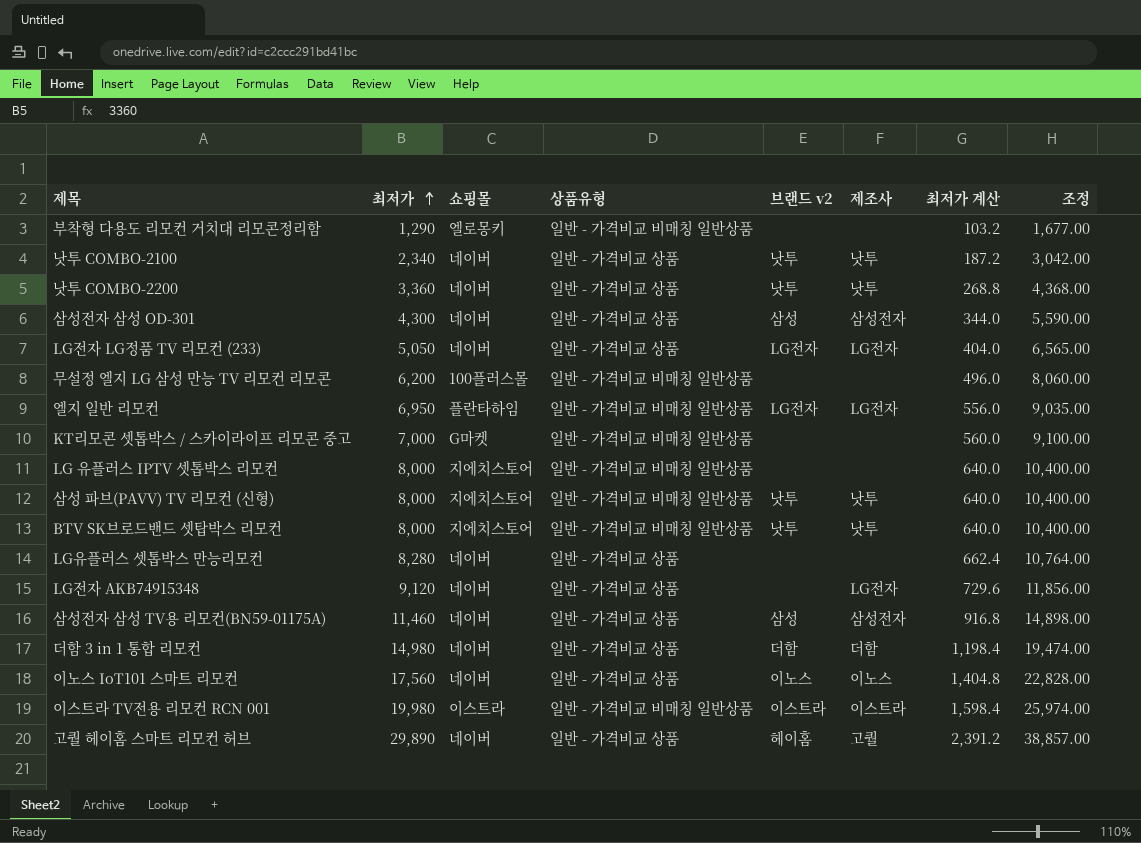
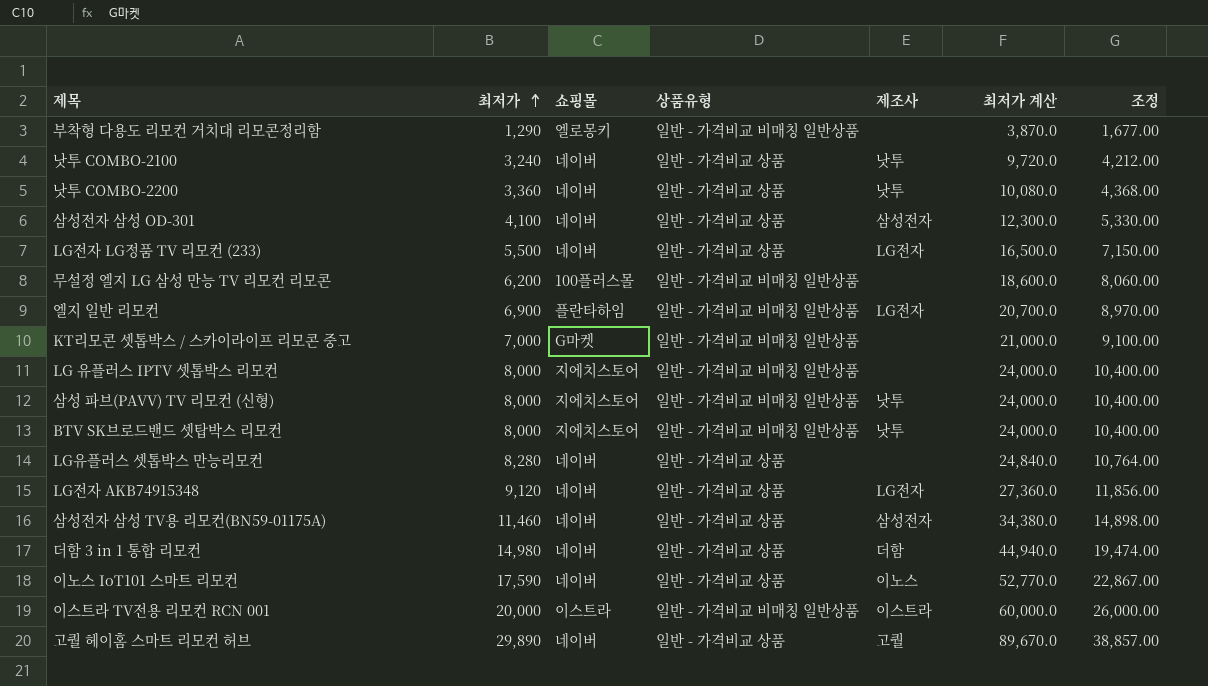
column 브랜드 v2 | position: 5 -> none
column 최저가 계산 | formula: [최저가] * 0.08 -> [최저가] * 3
낫투 COMBO-2100 | 최저가: 2,340 -> 3,240
낫투 COMBO-2100 | 조정: 3,042.00 -> 4,212.00
삼성전자 삼성 OD-301 | 최저가: 4,300 -> 4,100
삼성전자 삼성 OD-301 | 조정: 5,590.00 -> 5,330.00
LG전자 LG정품 TV 리모컨 (233) | 최저가: 5,050 -> 5,500
LG전자 LG정품 TV 리모컨 (233) | 조정: 6,565.00 -> 7,150.00
엘지 일반 리모컨 | 최저가: 6,950 -> 6,900
엘지 일반 리모컨 | 조정: 9,035.00 -> 8,970.00
이노스 IoT101 스마트 리모컨 | 최저가: 17,560 -> 17,590
이노스 IoT101 스마트 리모컨 | 조정: 22,828.00 -> 22,867.00
이스트라 TV전용 리모컨 RCN 001 | 최저가: 19,980 -> 20,000
이스트라 TV전용 리모컨 RCN 001 | 조정: 25,974.00 -> 26,000.00

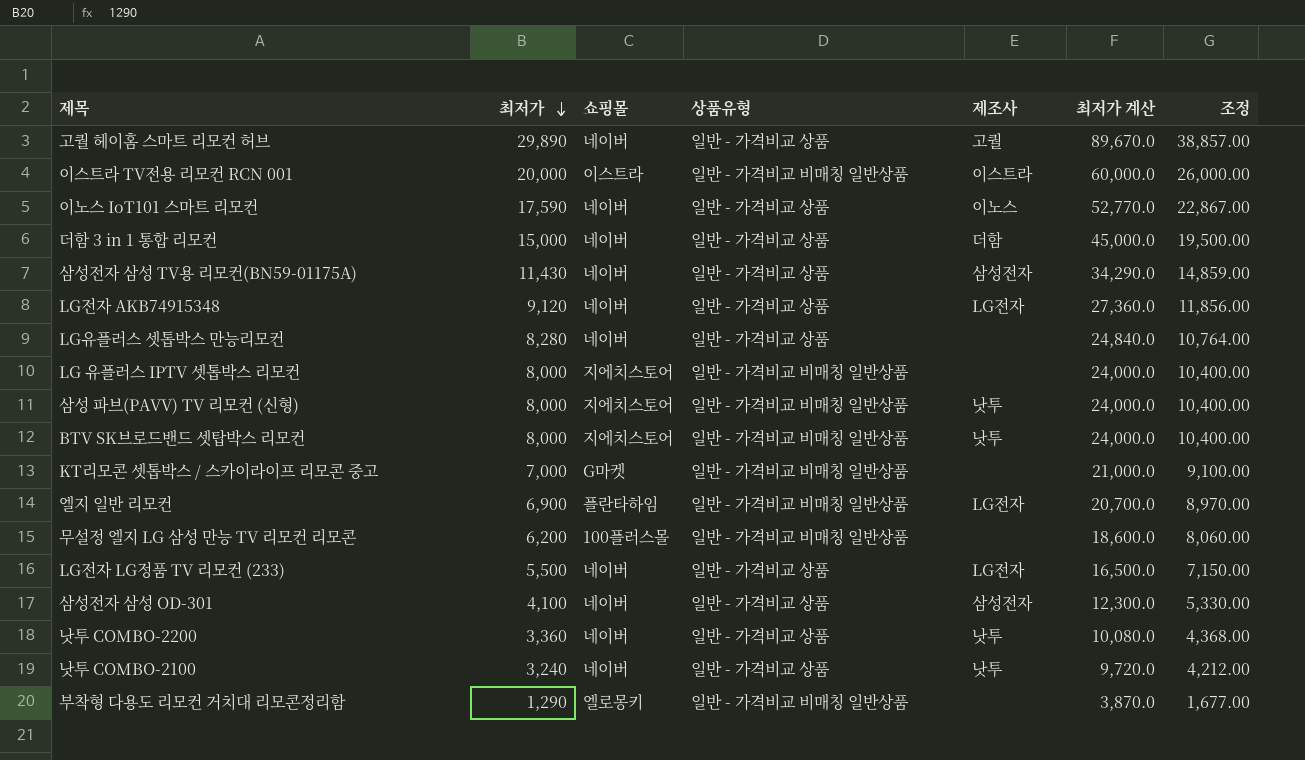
row order: 최저가 ascending -> 최저가 descending
더함 3 in 1 통합 리모컨 | 최저가: 14,980 -> 15,000
더함 3 in 1 통합 리모컨 | 최저가 계산: 44,940.0 -> 45,000.0
더함 3 in 1 통합 리모컨 | 조정: 19,474.00 -> 19,500.00
삼성전자 삼성 TV용 리모컨(BN59-01175A) | 최저가: 11,460 -> 11,430
삼성전자 삼성 TV용 리모컨(BN59-01175A) | 최저가 계산: 34,380.0 -> 34,290.0
삼성전자 삼성 TV용 리모컨(BN59-01175A) | 조정: 14,898.00 -> 14,859.00

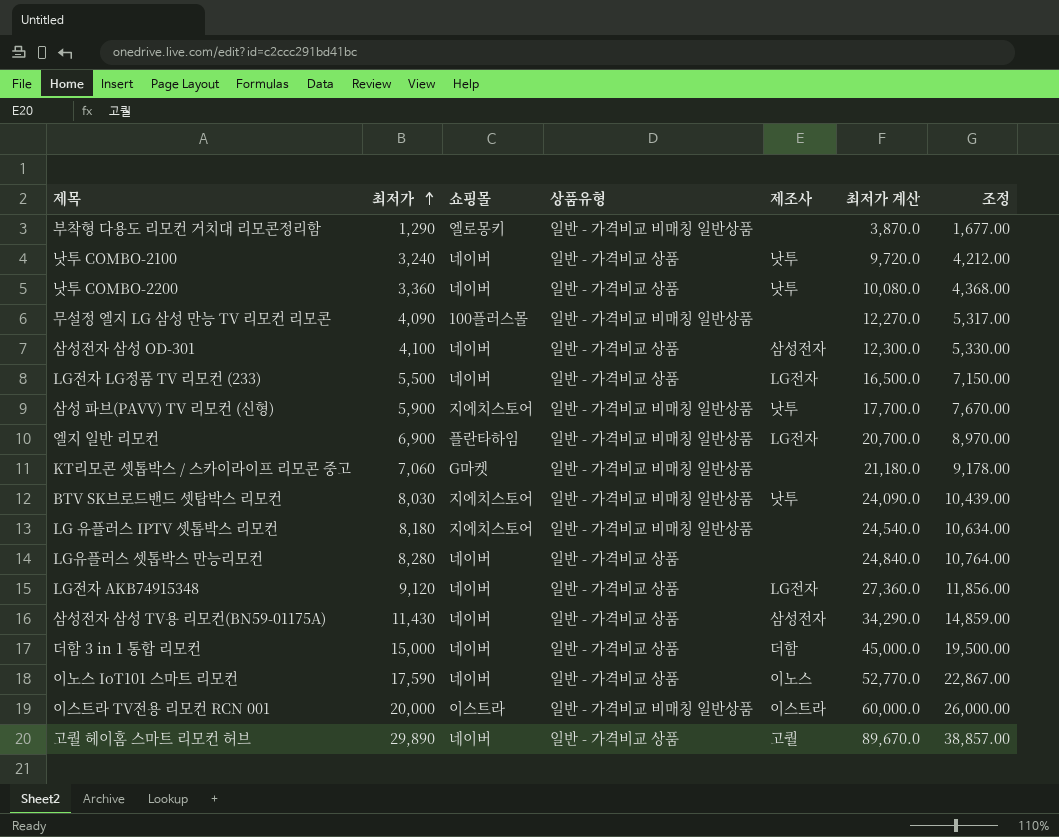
row order: 최저가 descending -> 최저가 ascending
무설정 엘지 LG 삼성 만능 TV 리모컨 리모콘 | 최저가: 6,200 -> 4,090
무설정 엘지 LG 삼성 만능 TV 리모컨 리모콘 | 최저가 계산: 18,600.0 -> 12,270.0
무설정 엘지 LG 삼성 만능 TV 리모컨 리모콘 | 조정: 8,060.00 -> 5,317.00
삼성 파브(PAVV) TV 리모컨 (신형) | 최저가: 8,000 -> 5,900
삼성 파브(PAVV) TV 리모컨 (신형) | 최저가 계산: 24,000.0 -> 17,700.0
삼성 파브(PAVV) TV 리모컨 (신형) | 조정: 10,400.00 -> 7,670.00
KT리모콘 셋톱박스 / 스카이라이프 리모콘 중고 | 최저가: 7,000 -> 7,060
KT리모콘 셋톱박스 / 스카이라이프 리모콘 중고 | 최저가 계산: 21,000.0 -> 21,180.0
KT리모콘 셋톱박스 / 스카이라이프 리모콘 중고 | 조정: 9,100.00 -> 9,178.00
BTV SK브로드밴드 셋탑박스 리모컨 | 최저가: 8,000 -> 8,030
BTV SK브로드밴드 셋탑박스 리모컨 | 최저가 계산: 24,000.0 -> 24,090.0
BTV SK브로드밴드 셋탑박스 리모컨 | 조정: 10,400.00 -> 10,439.00
LG 유플러스 IPTV 셋톱박스 리모컨 | 최저가: 8,000 -> 8,180
LG 유플러스 IPTV 셋톱박스 리모컨 | 최저가 계산: 24,000.0 -> 24,540.0
LG 유플러스 IPTV 셋톱박스 리모컨 | 조정: 10,400.00 -> 10,634.00

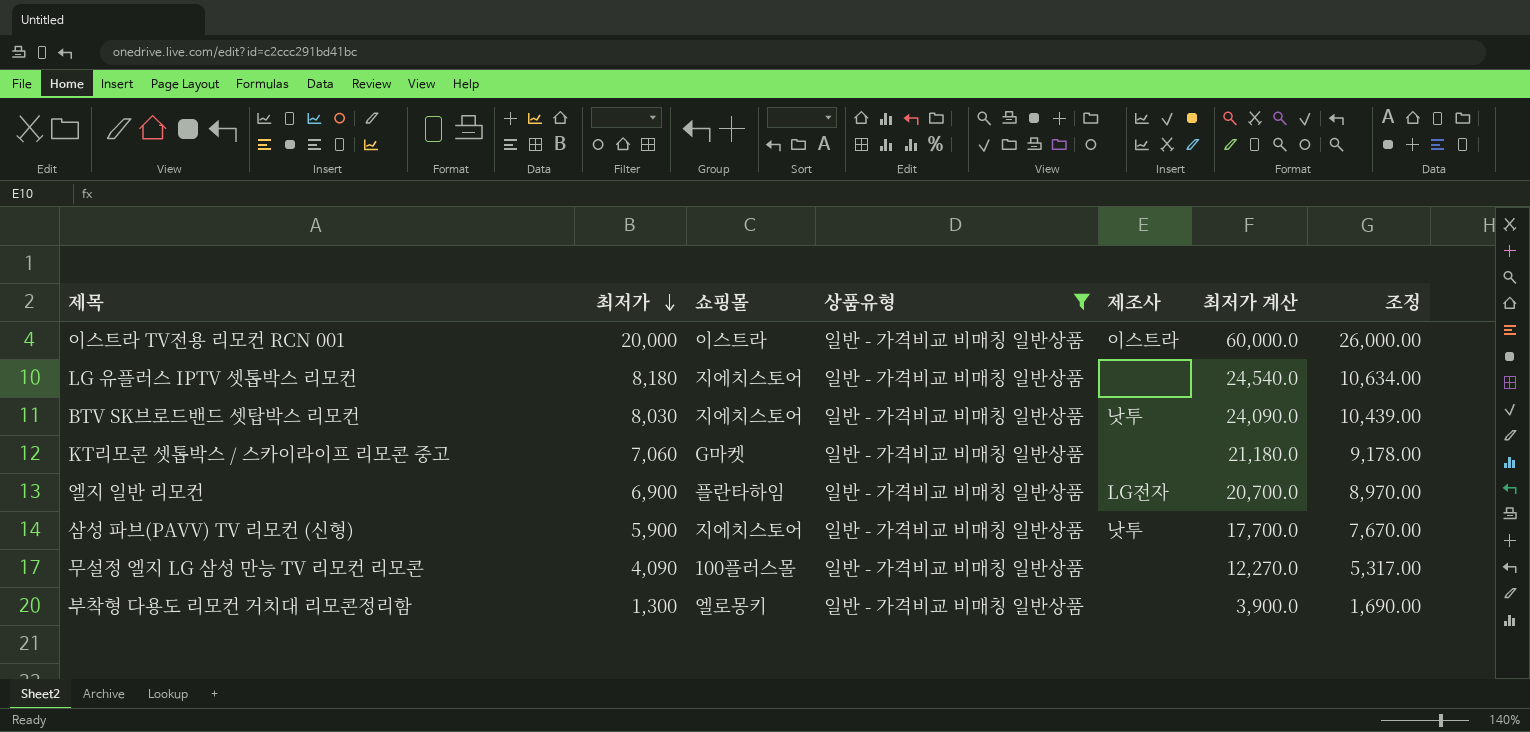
filter: none -> 상품유형 = 일반 - 가격비교 비매칭 일반상품
row order: 최저가 ascending -> 최저가 descending
부착형 다용도 리모컨 거치대 리모콘정리함 | 최저가: 1,290 -> 1,300
부착형 다용도 리모컨 거치대 리모콘정리함 | 최저가 계산: 3,870.0 -> 3,900.0
부착형 다용도 리모컨 거치대 리모콘정리함 | 조정: 1,677.00 -> 1,690.00

